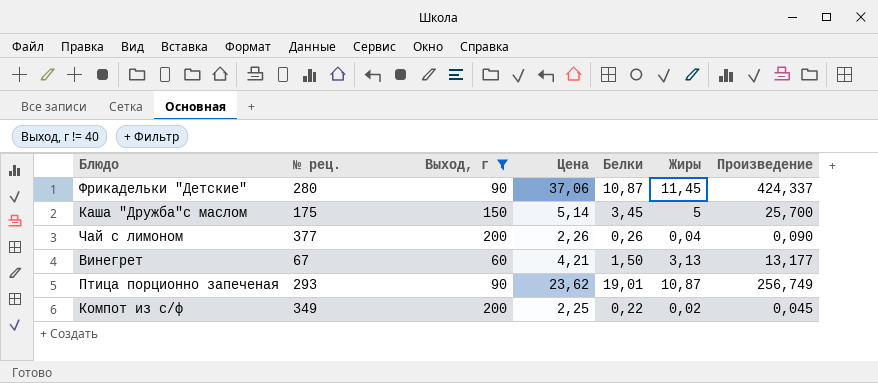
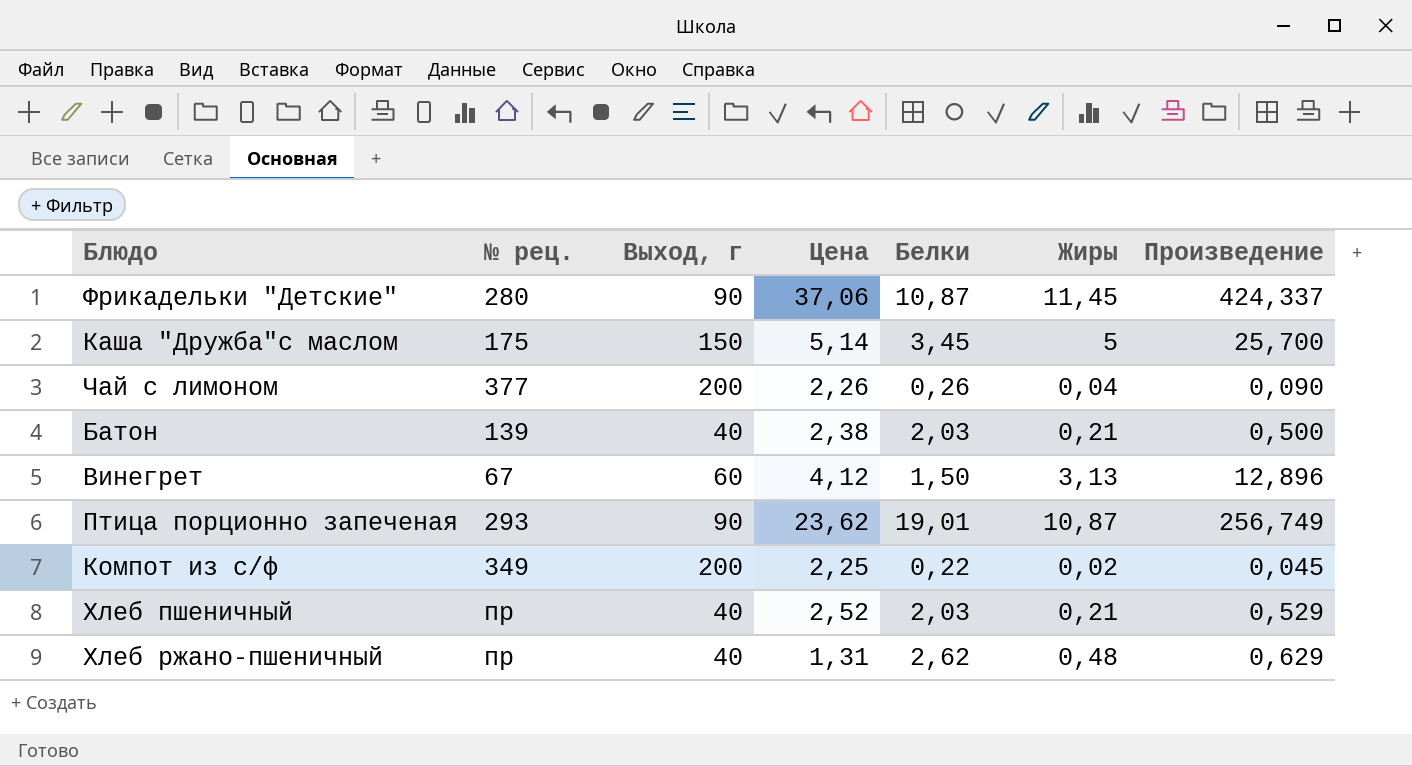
filter: Выход, г != 40 -> none
Винегрет | Цена: 4,21 -> 4,12
Винегрет | Произведение: 13,177 -> 12,896

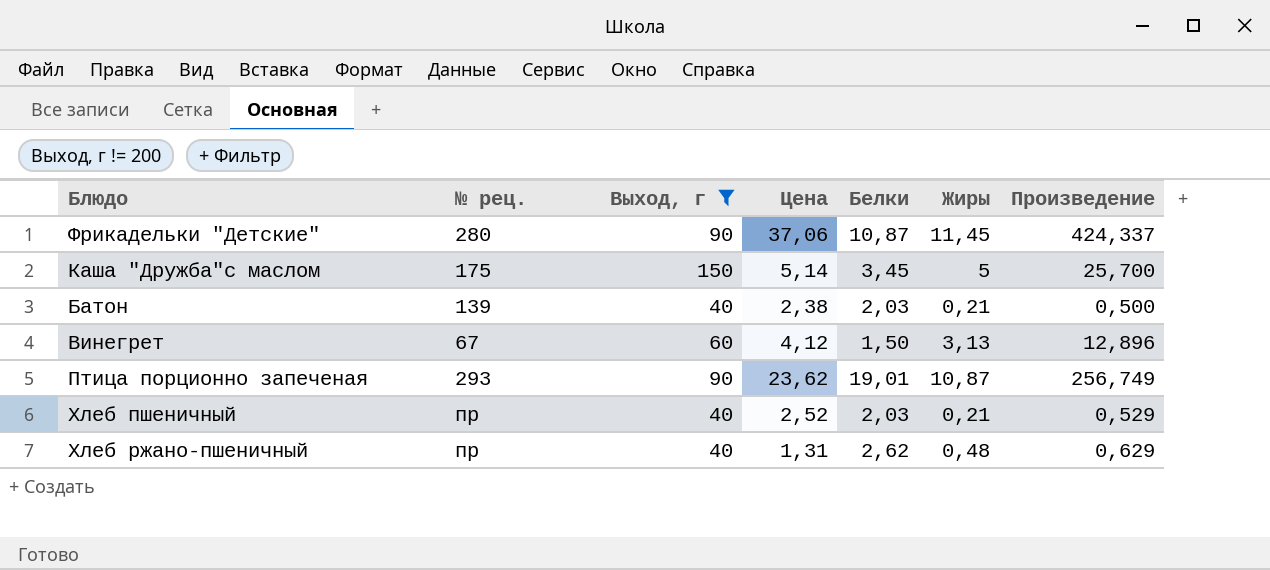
filter: none -> Выход, г != 200

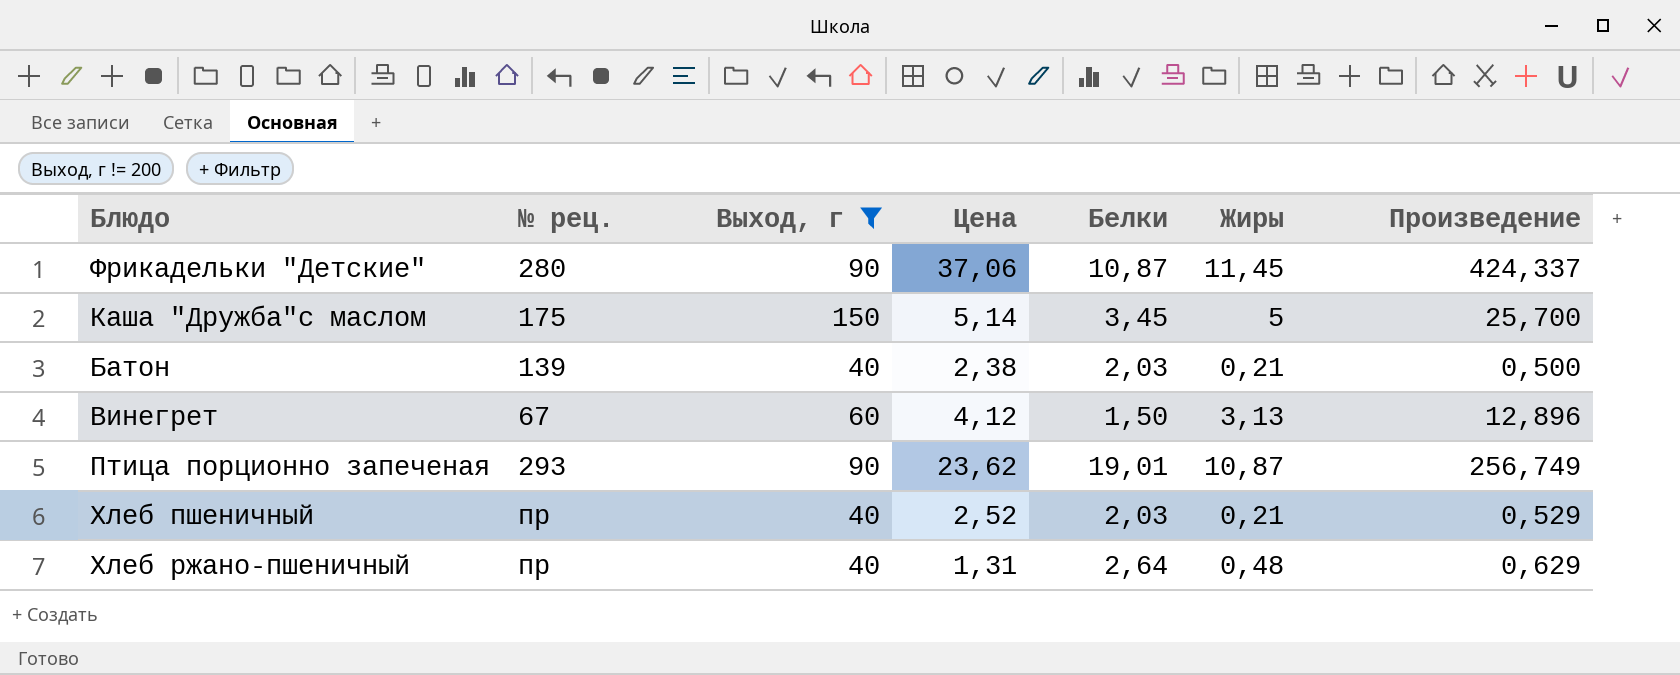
Хлеб ржано-пшеничный | Белки: 2,62 -> 2,64

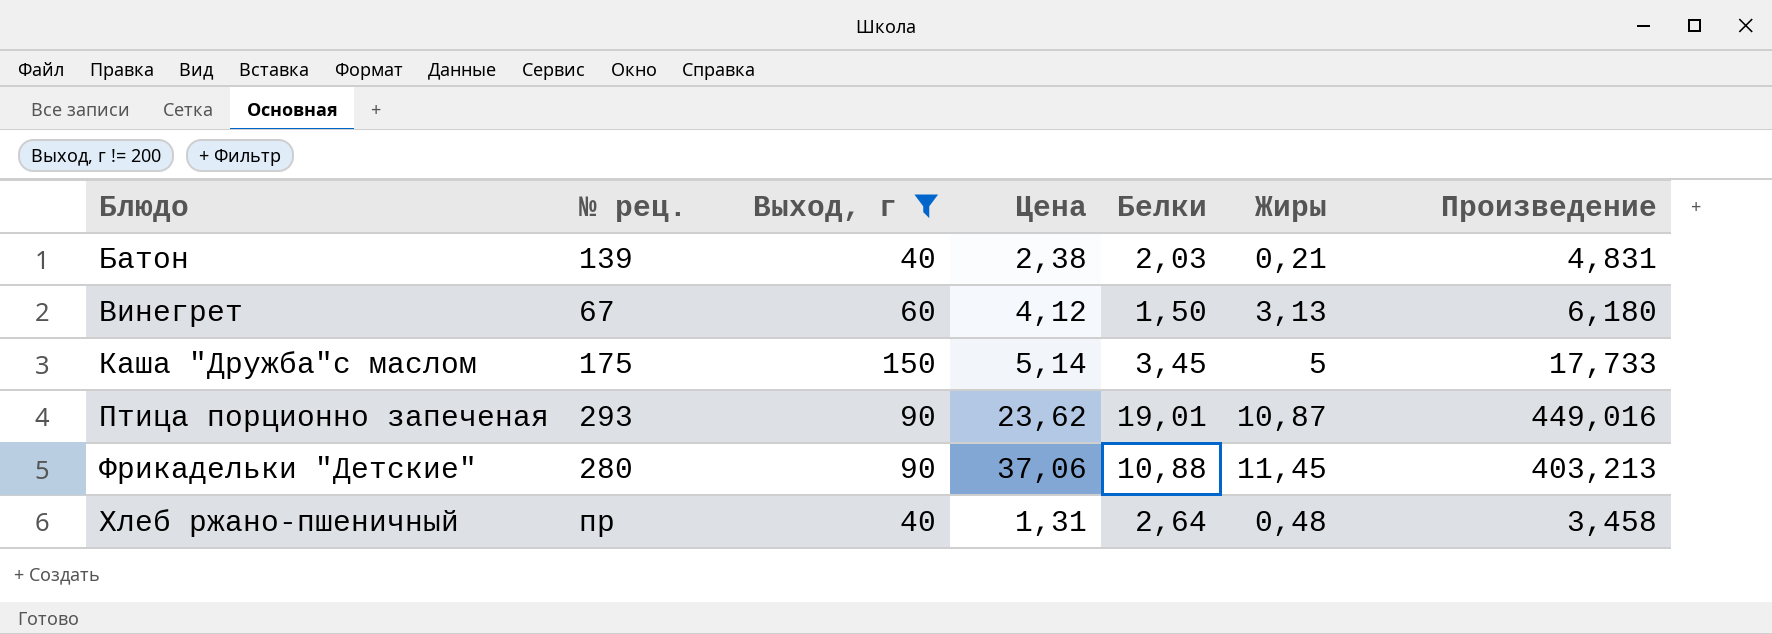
row order: none -> Блюдо ascending
column Произведение | formula: [Цена] * [Жиры] -> [Цена] * [Белки]
row Хлеб пшеничный: пр | 40 | 2,52 | 2,03 | 0,21 | 0,529 -> none
Фрикадельки "Детские" | Белки: 10,87 -> 10,88

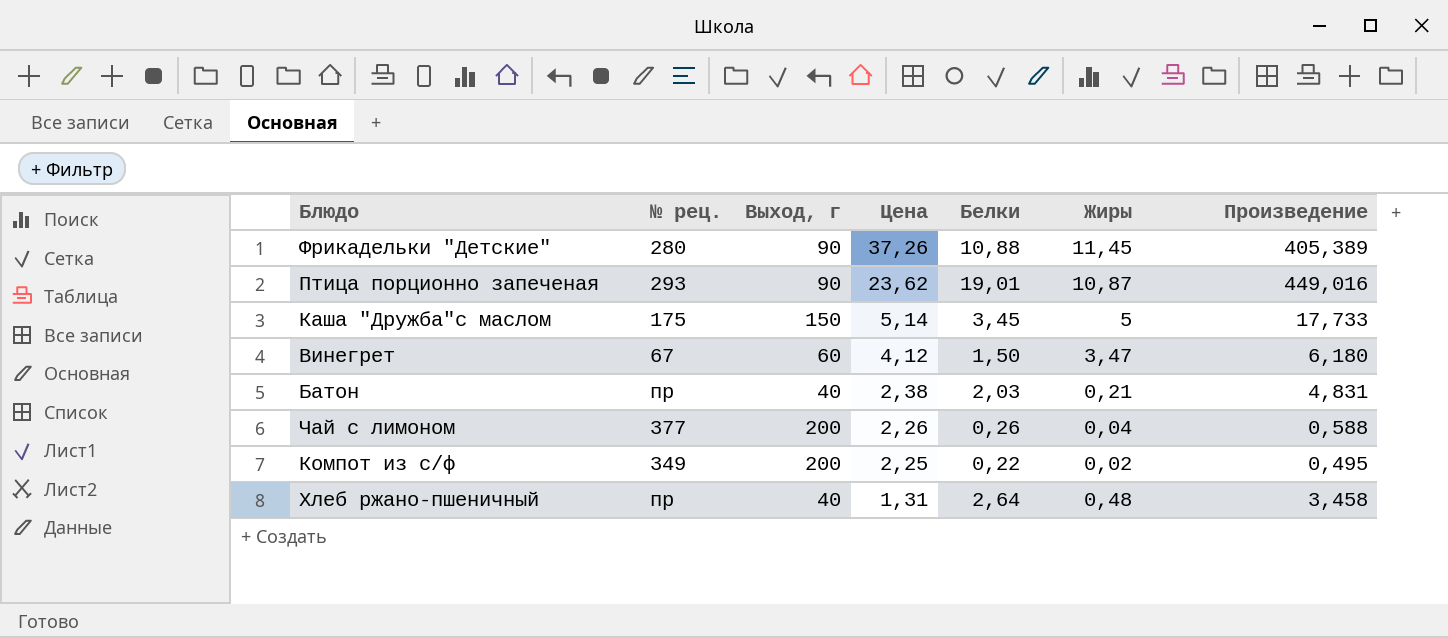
filter: Выход, г != 200 -> none
row order: Блюдо ascending -> Цена descending
Фрикадельки "Детские" | Цена: 37,06 -> 37,26
Фрикадельки "Детские" | Произведение: 403,213 -> 405,389
Винегрет | Жиры: 3,13 -> 3,47
Батон | № рец.: 139 -> пр

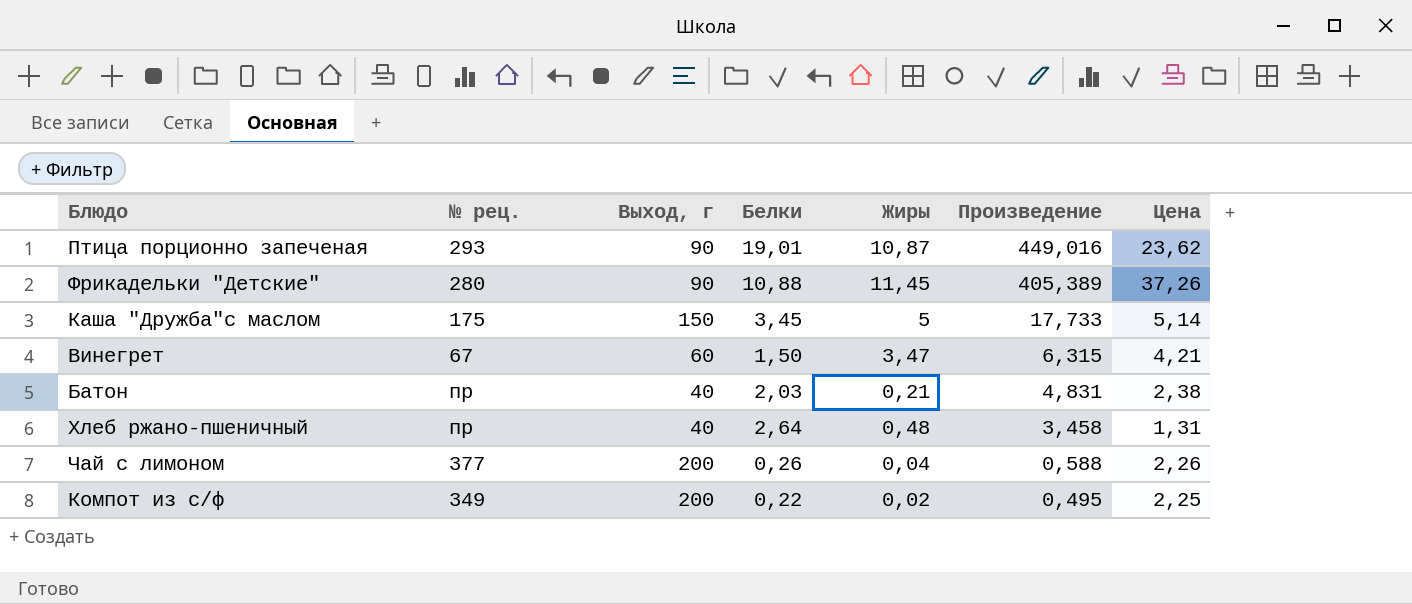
row order: Цена descending -> Произведение descending
column Цена | position: 4 -> 7
Винегрет | Произведение: 6,180 -> 6,315
Винегрет | Цена: 4,12 -> 4,21

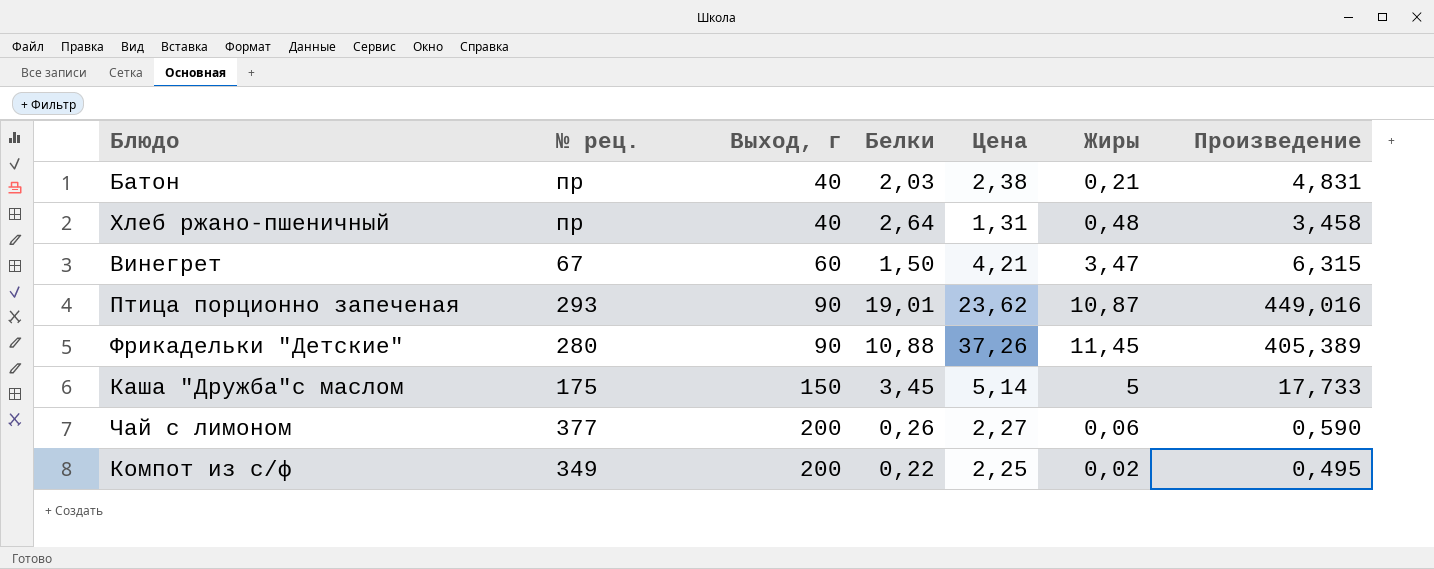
row order: Произведение descending -> Выход, г ascending
column Цена | position: 7 -> 5
Чай с лимоном | Цена: 2,26 -> 2,27
Чай с лимоном | Жиры: 0,04 -> 0,06
Чай с лимоном | Произведение: 0,588 -> 0,590

